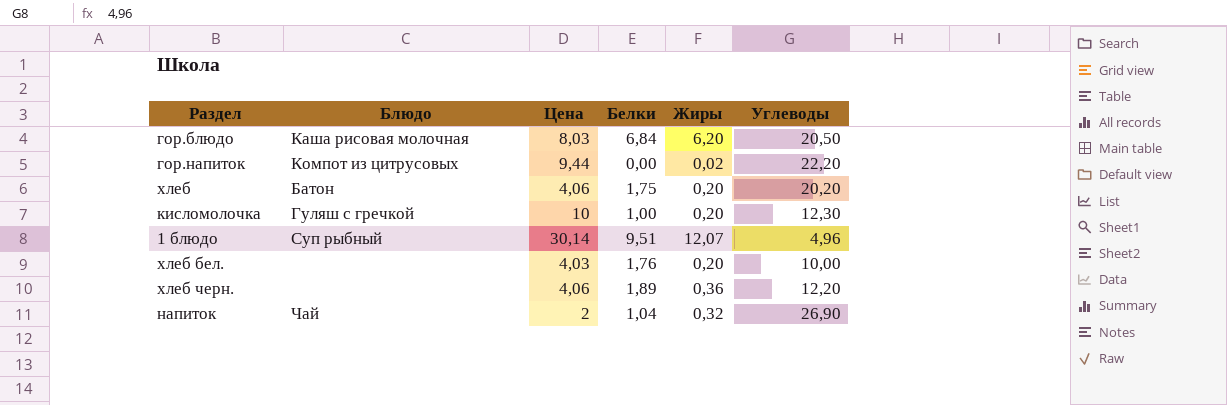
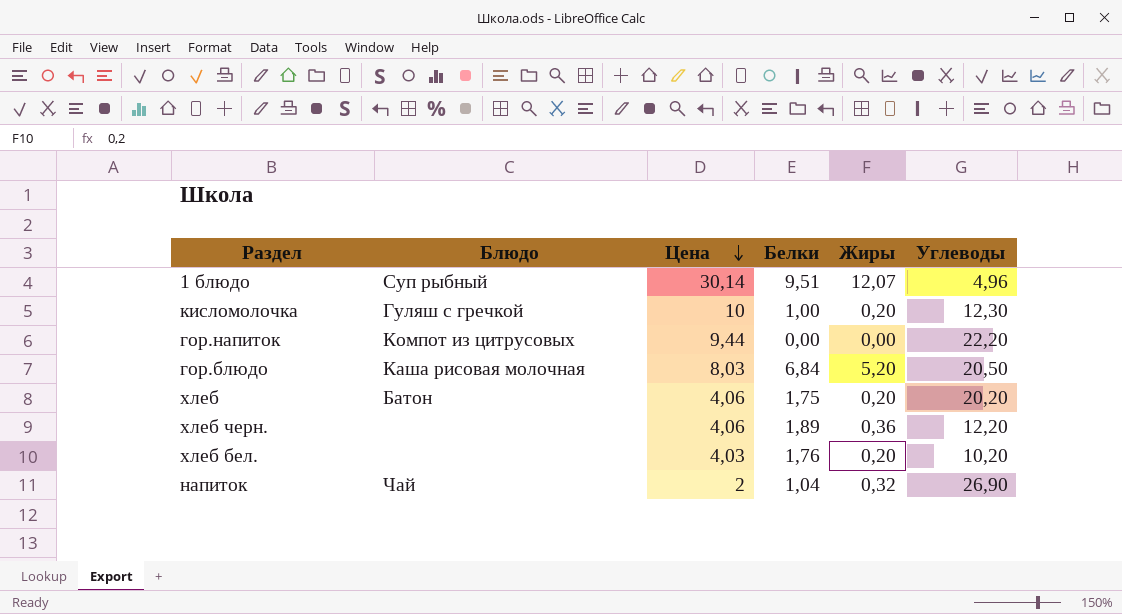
row order: none -> Цена descending
гор.напиток | Жиры: 0,02 -> 0,00
гор.блюдо | Жиры: 6,20 -> 5,20
хлеб бел. | Углеводы: 10,00 -> 10,20

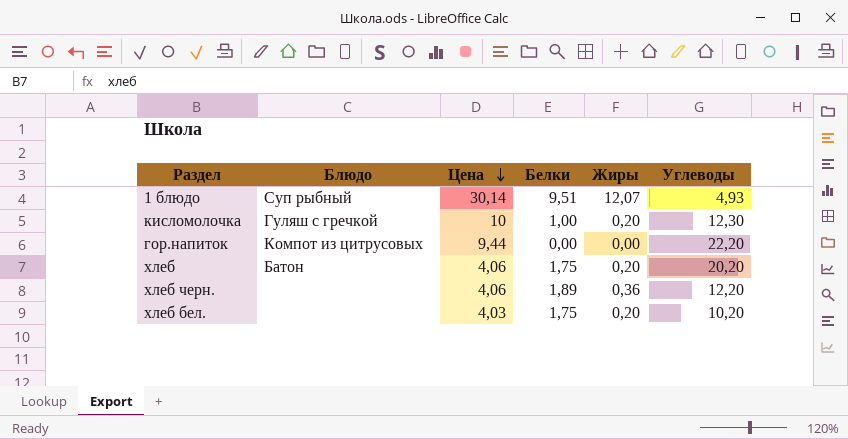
row гор.блюдо: Каша рисовая молочная | 8,03 | 6,84 | 5,20 | 20,50 -> none
row напиток: Чай | 2 | 1,04 | 0,32 | 26,90 -> none
1 блюдо | Углеводы: 4,96 -> 4,93
хлеб бел. | Белки: 1,76 -> 1,75

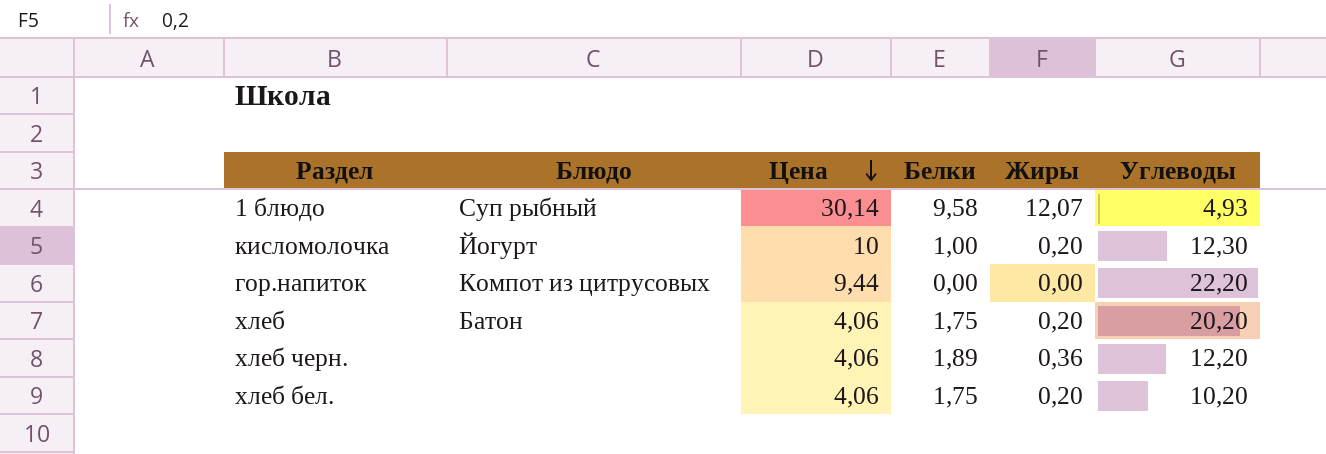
1 блюдо | Белки: 9,51 -> 9,58
кисломолочка | Блюдо: Гуляш с гречкой -> Йогурт
хлеб бел. | Цена: 4,03 -> 4,06

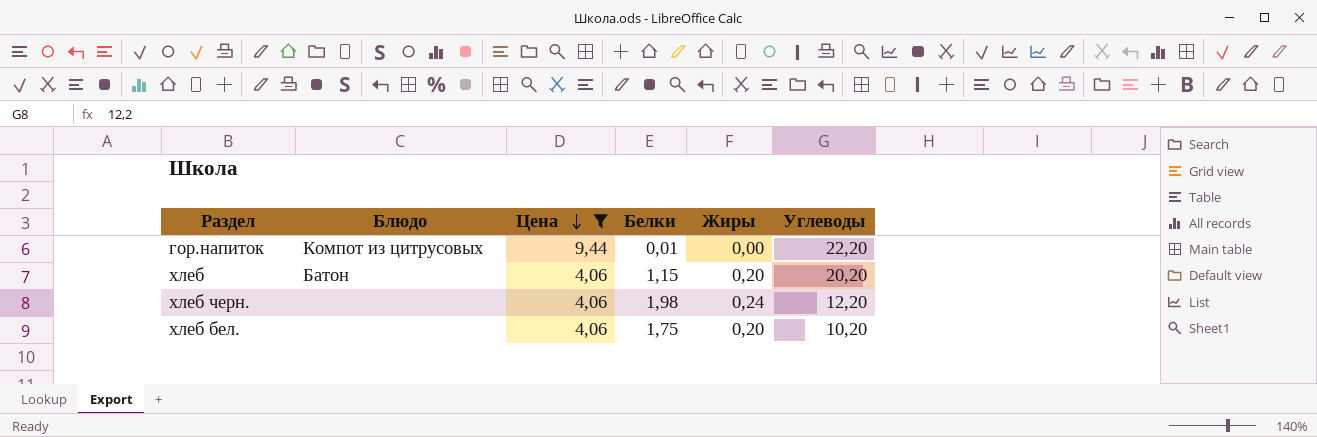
filter: none -> Цена <= 9,44
гор.напиток | Белки: 0,00 -> 0,01
хлеб | Белки: 1,75 -> 1,15
хлеб черн. | Белки: 1,89 -> 1,98
хлеб черн. | Жиры: 0,36 -> 0,24

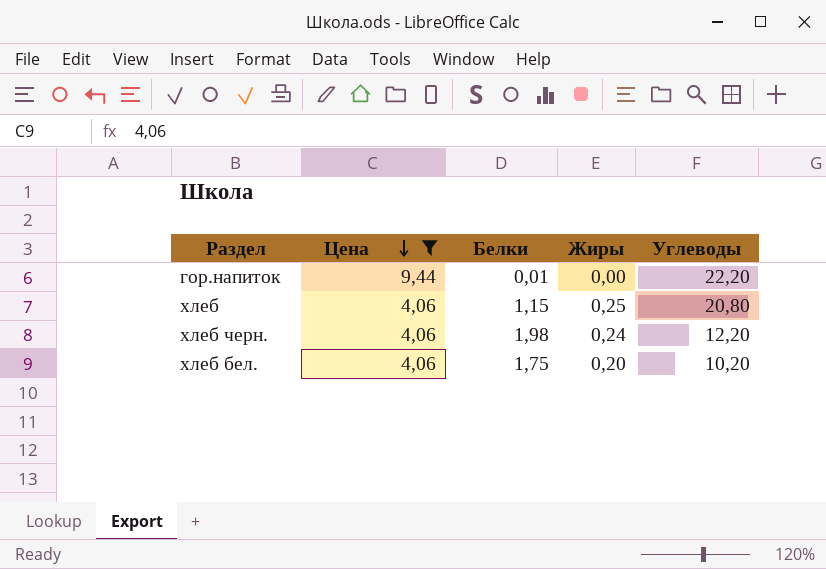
column Блюдо | position: 2 -> none
хлеб | Жиры: 0,20 -> 0,25
хлеб | Углеводы: 20,20 -> 20,80

